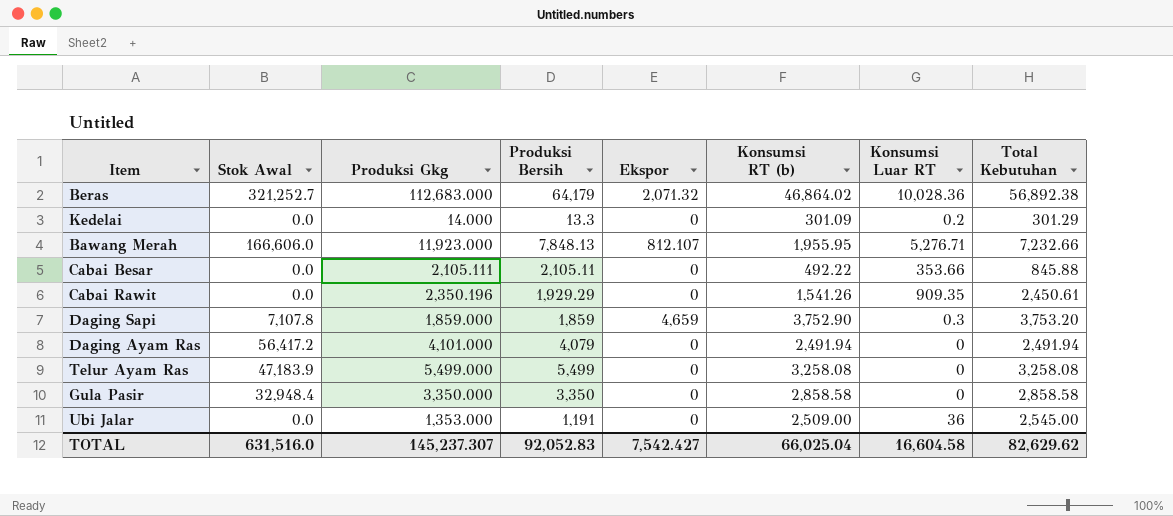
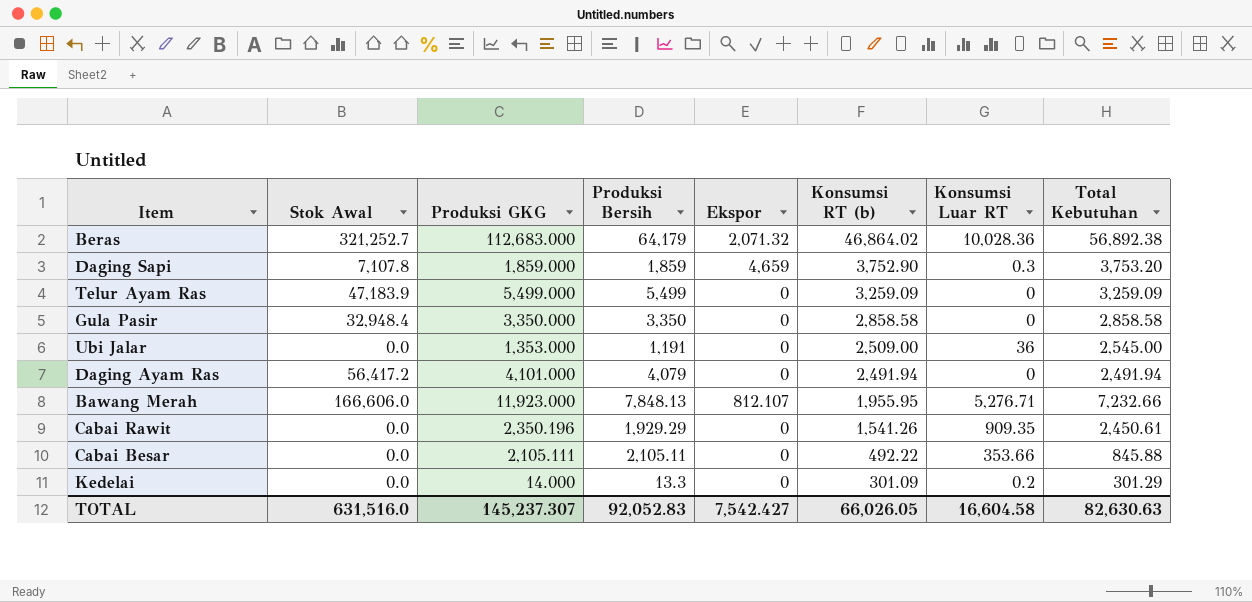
row order: none -> Konsumsi RT (b) descending
column name: Produksi Gkg -> Produksi GKG
Telur Ayam Ras | Konsumsi RT (b): 3,258.08 -> 3,259.09
Telur Ayam Ras | Total Kebutuhan: 3,258.08 -> 3,259.09
TOTAL | Konsumsi RT (b): 66,025.04 -> 66,026.05
TOTAL | Total Kebutuhan: 82,629.62 -> 82,630.63

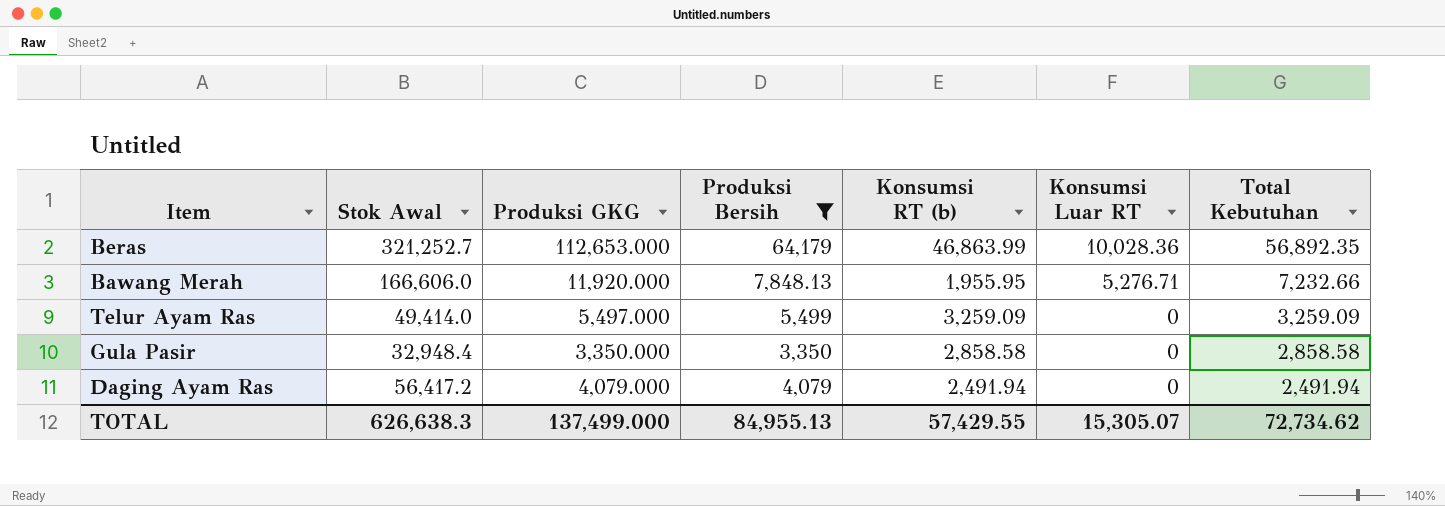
filter: none -> Produksi Bersih >= 3,350
row order: Konsumsi RT (b) descending -> Konsumsi Luar RT descending
column Ekspor | position: 5 -> none
Beras | Produksi GKG: 112,683.000 -> 112,653.000
Beras | Konsumsi RT (b): 46,864.02 -> 46,863.99
Beras | Total Kebutuhan: 56,892.38 -> 56,892.35
Bawang Merah | Produksi GKG: 11,923.000 -> 11,920.000
Telur Ayam Ras | Stok Awal: 47,183.9 -> 49,414.0
Telur Ayam Ras | Produksi GKG: 5,499.000 -> 5,497.000
Daging Ayam Ras | Produksi GKG: 4,101.000 -> 4,079.000
TOTAL | Stok Awal: 631,516.0 -> 626,638.3
TOTAL | Produksi GKG: 145,237.307 -> 137,499.000
TOTAL | Produksi Bersih: 92,052.83 -> 84,955.13
TOTAL | Konsumsi RT (b): 66,026.05 -> 57,429.55
TOTAL | Konsumsi Luar RT: 16,604.58 -> 15,305.07
TOTAL | Total Kebutuhan: 82,630.63 -> 72,734.62

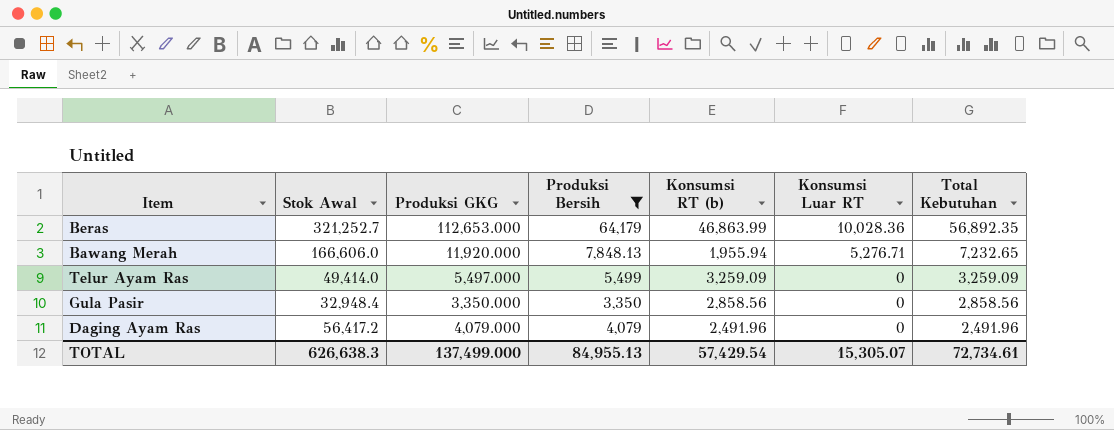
Bawang Merah | Konsumsi RT (b): 1,955.95 -> 1,955.94
Bawang Merah | Total Kebutuhan: 7,232.66 -> 7,232.65
Gula Pasir | Konsumsi RT (b): 2,858.58 -> 2,858.56
Gula Pasir | Total Kebutuhan: 2,858.58 -> 2,858.56
Daging Ayam Ras | Konsumsi RT (b): 2,491.94 -> 2,491.96
Daging Ayam Ras | Total Kebutuhan: 2,491.94 -> 2,491.96
TOTAL | Konsumsi RT (b): 57,429.55 -> 57,429.54
TOTAL | Total Kebutuhan: 72,734.62 -> 72,734.61

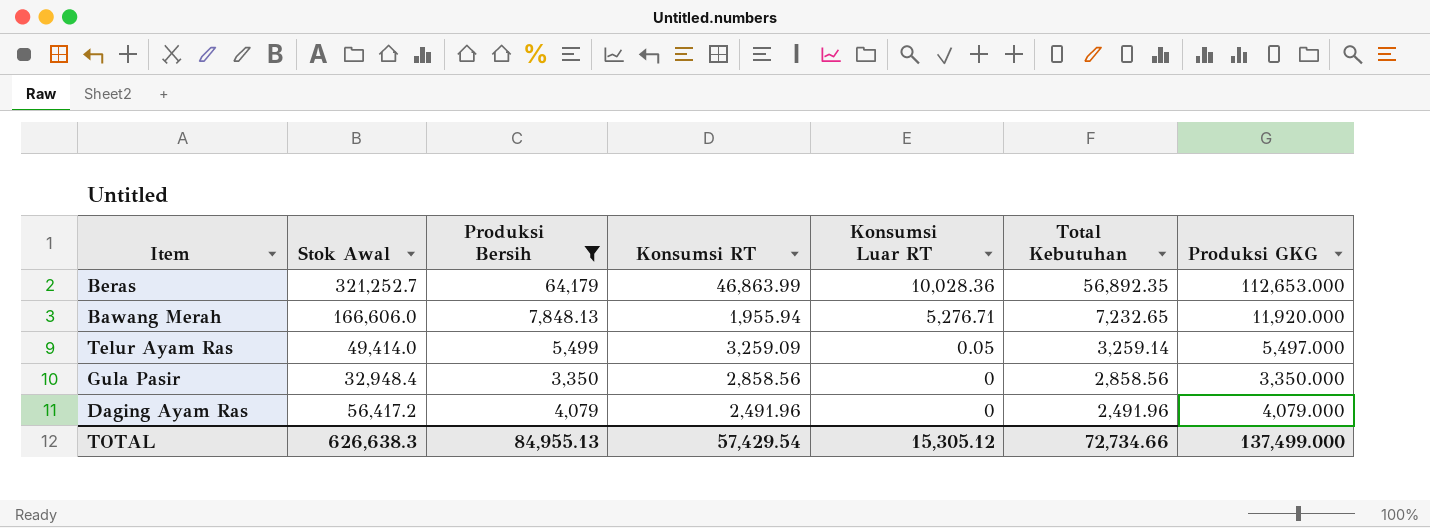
column name: Konsumsi RT (b) -> Konsumsi RT
column Produksi GKG | position: 3 -> 7
Telur Ayam Ras | Konsumsi Luar RT: 0 -> 0.05
Telur Ayam Ras | Total Kebutuhan: 3,259.09 -> 3,259.14
TOTAL | Konsumsi Luar RT: 15,305.07 -> 15,305.12
TOTAL | Total Kebutuhan: 72,734.61 -> 72,734.66

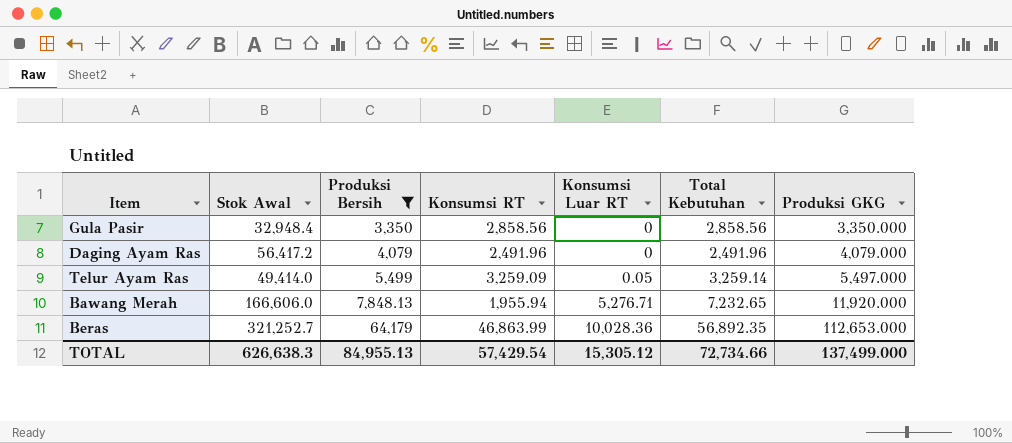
row order: Konsumsi Luar RT descending -> Produksi Bersih ascending

